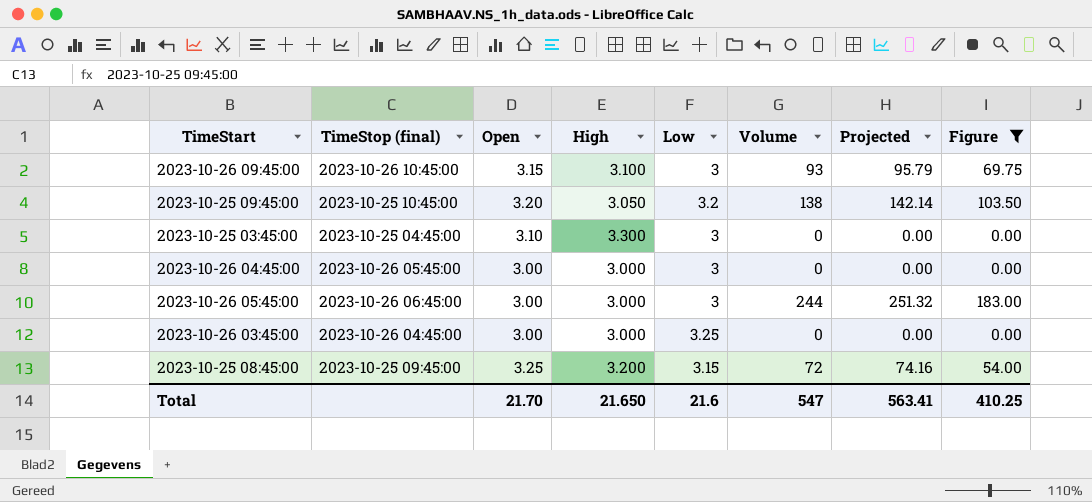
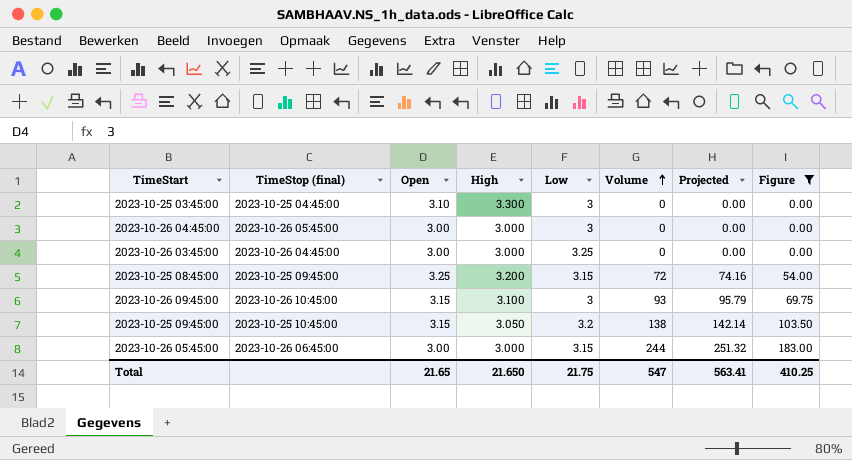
row order: none -> Volume ascending
2023-10-25 09:45:00 | Open: 3.20 -> 3.15
2023-10-26 05:45:00 | Low: 3 -> 3.15
Total | Open: 21.70 -> 21.65
Total | Low: 21.6 -> 21.75

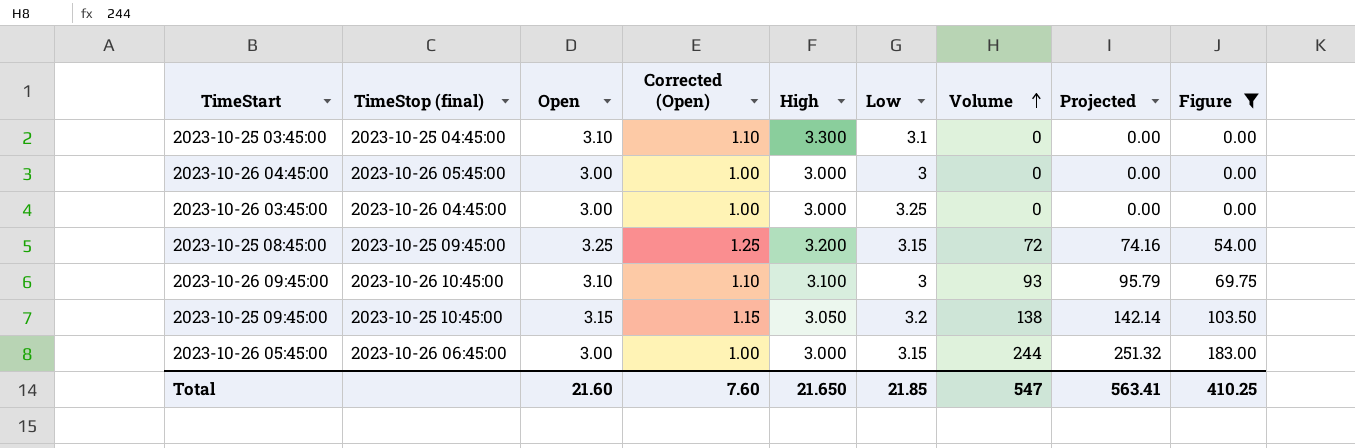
column Corrected (Open) | formula: none -> [Open] - 2
2023-10-25 03:45:00 | Low: 3 -> 3.1
2023-10-26 09:45:00 | Open: 3.15 -> 3.10
Total | Open: 21.65 -> 21.60
Total | Low: 21.75 -> 21.85

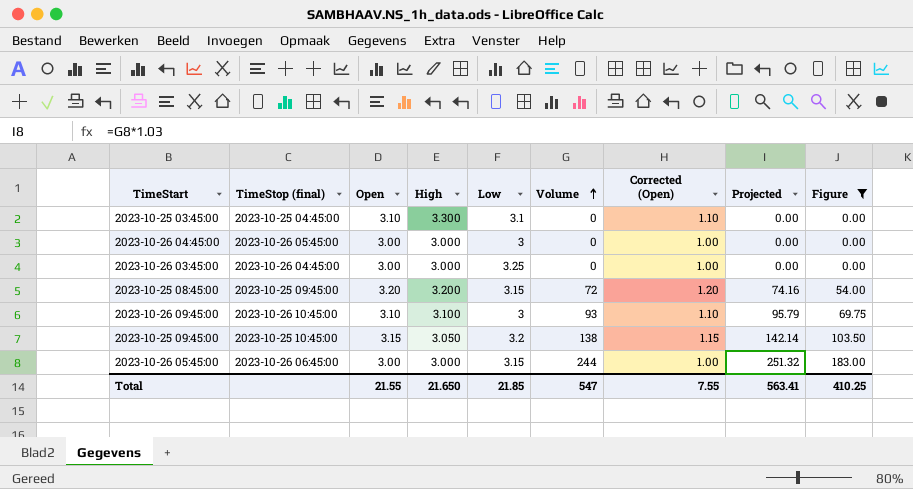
column Corrected (Open) | position: 4 -> 7
2023-10-25 08:45:00 | Open: 3.25 -> 3.20
2023-10-25 08:45:00 | Corrected (Open): 1.25 -> 1.20
Total | Open: 21.60 -> 21.55
Total | Corrected (Open): 7.60 -> 7.55

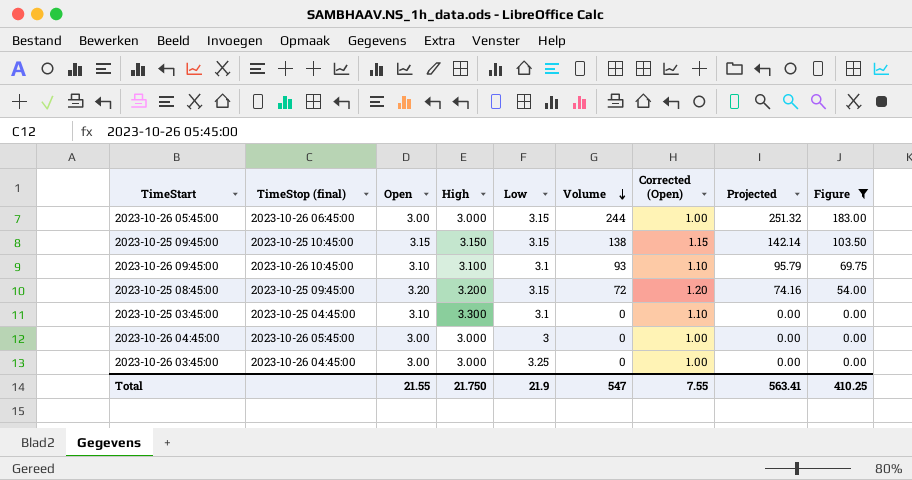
row order: Volume ascending -> Volume descending
2023-10-25 09:45:00 | High: 3.050 -> 3.150
2023-10-25 09:45:00 | Low: 3.2 -> 3.15
2023-10-26 09:45:00 | Low: 3 -> 3.1
Total | High: 21.650 -> 21.750
Total | Low: 21.85 -> 21.9

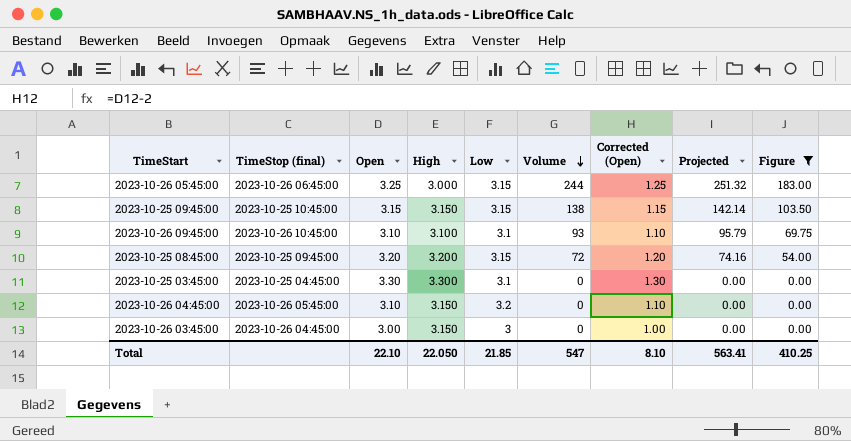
2023-10-26 05:45:00 | Open: 3.00 -> 3.25
2023-10-26 05:45:00 | Corrected (Open): 1.00 -> 1.25
2023-10-25 03:45:00 | Open: 3.10 -> 3.30
2023-10-25 03:45:00 | Corrected (Open): 1.10 -> 1.30
2023-10-26 04:45:00 | Open: 3.00 -> 3.10
2023-10-26 04:45:00 | High: 3.000 -> 3.150
2023-10-26 04:45:00 | Low: 3 -> 3.2
2023-10-26 04:45:00 | Corrected (Open): 1.00 -> 1.10
2023-10-26 03:45:00 | High: 3.000 -> 3.150
2023-10-26 03:45:00 | Low: 3.25 -> 3
Total | Open: 21.55 -> 22.10
Total | High: 21.750 -> 22.050
Total | Low: 21.9 -> 21.85
Total | Corrected (Open): 7.55 -> 8.10

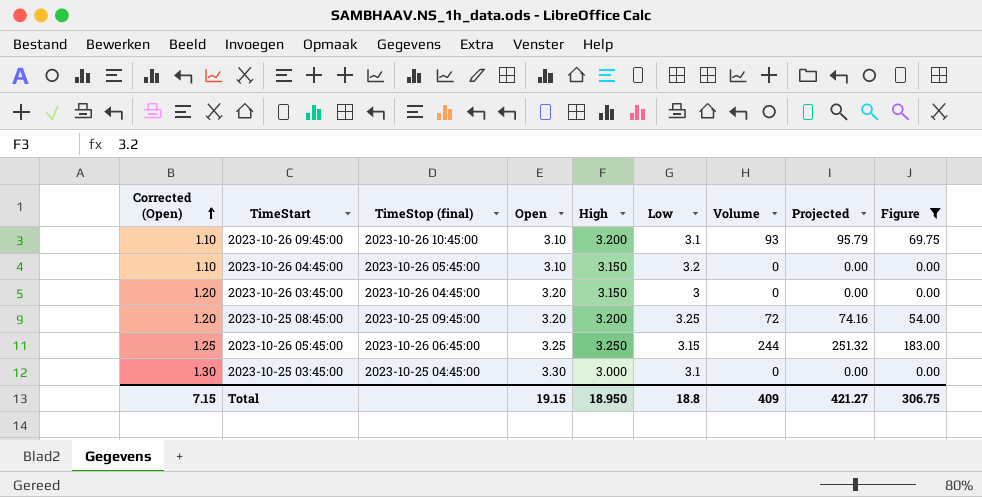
row order: Volume descending -> Corrected (Open) ascending
column Corrected (Open) | position: 7 -> 1
row 2023-10-25 09:45:00: 2023-10-25 10:45:00 | 3.15 | 3.150 | 3.15 | 138 | 1.15 | 142.14 | 103.50 -> none
2023-10-26 09:45:00 | High: 3.100 -> 3.200
2023-10-26 03:45:00 | Corrected (Open): 1.00 -> 1.20
2023-10-26 03:45:00 | Open: 3.00 -> 3.20
2023-10-25 08:45:00 | Low: 3.15 -> 3.25
2023-10-26 05:45:00 | High: 3.000 -> 3.250
2023-10-25 03:45:00 | High: 3.300 -> 3.000
Total | Corrected (Open): 8.10 -> 7.15
Total | Open: 22.10 -> 19.15
Total | High: 22.050 -> 18.950
Total | Low: 21.85 -> 18.8
Total | Volume: 547 -> 409
Total | Projected: 563.41 -> 421.27
Total | Figure: 410.25 -> 306.75

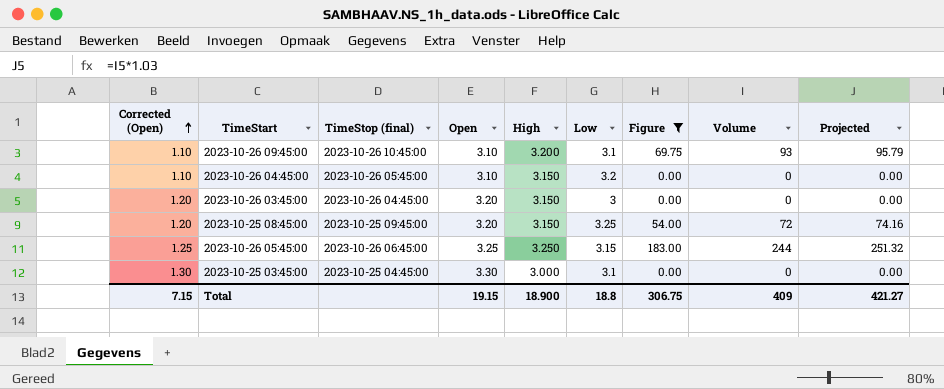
column Figure | position: 9 -> 7
2023-10-25 08:45:00 | High: 3.200 -> 3.150
Total | High: 18.950 -> 18.900

